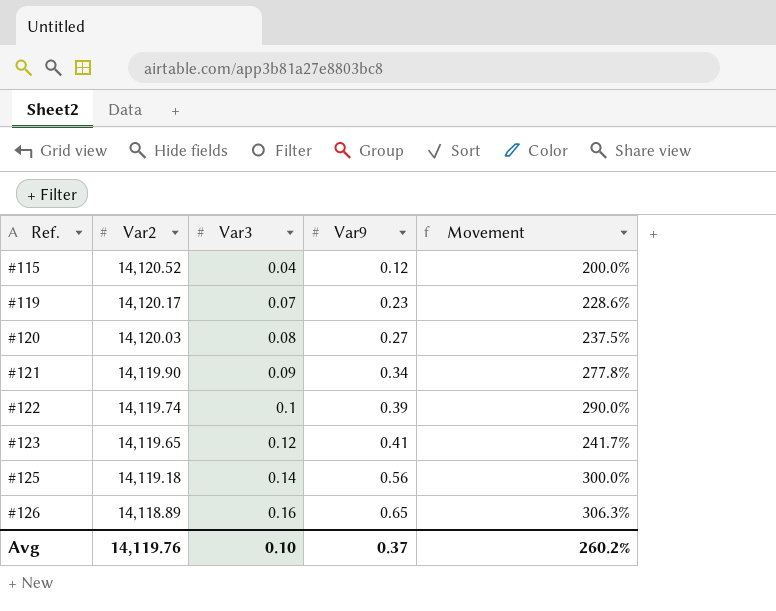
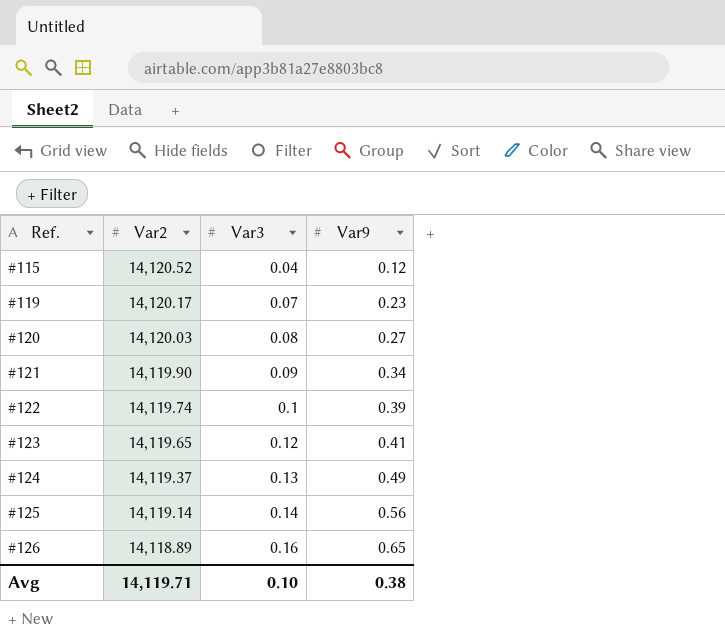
column Movement | formula: ([Var9] - [Var3]) / [Var3] -> none
row #124: none -> 14,119.37 | 0.13 | 0.49
#125 | Var2: 14,119.18 -> 14,119.14
Avg | Var2: 14,119.76 -> 14,119.71
Avg | Var9: 0.37 -> 0.38

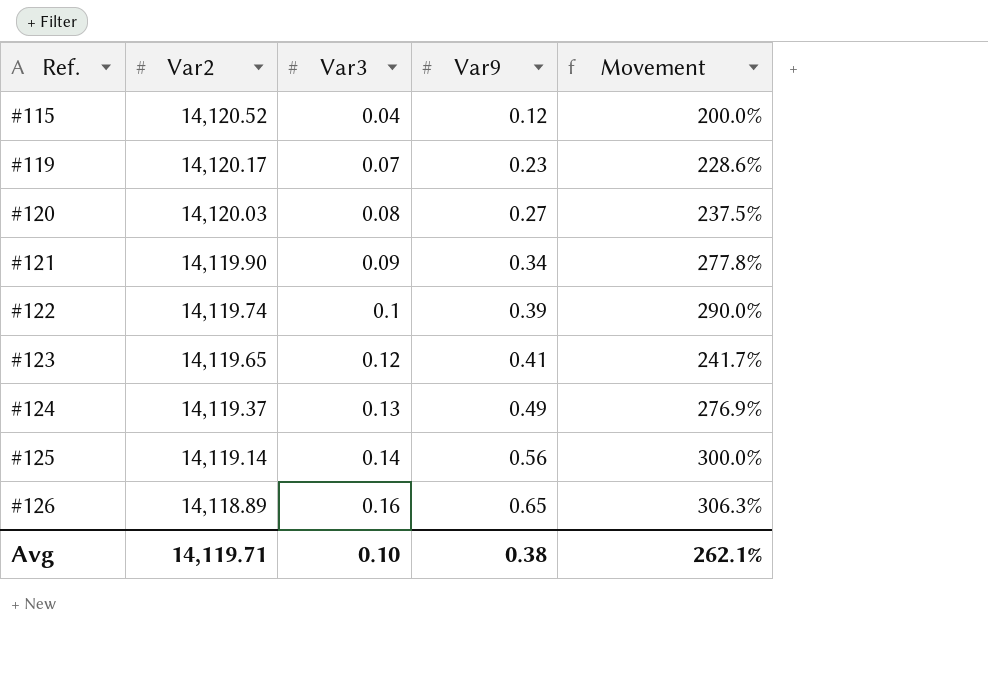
column Movement | formula: none -> ([Var9] - [Var3]) / [Var3]

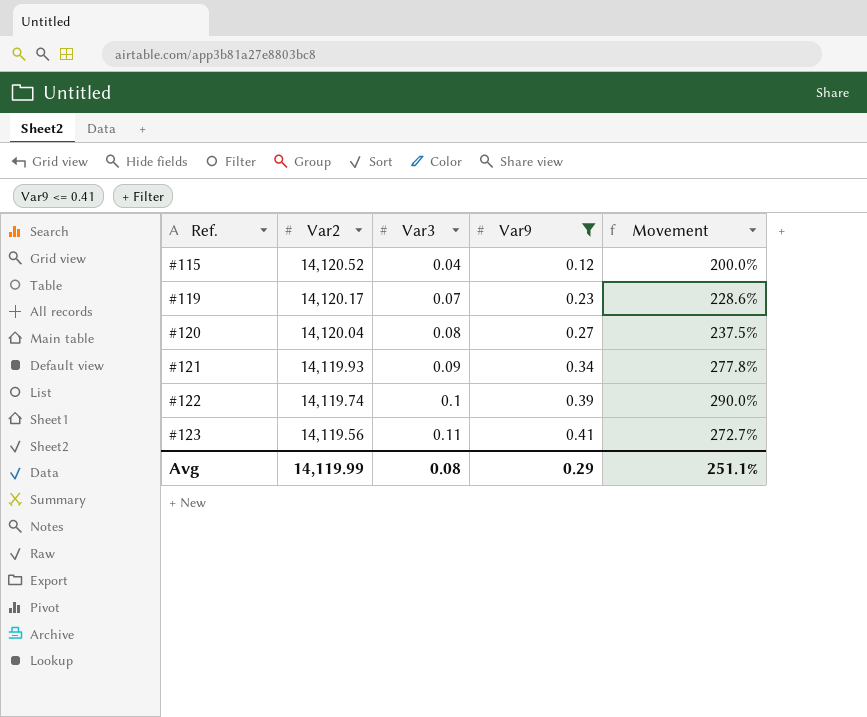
filter: none -> Var9 <= 0.41
#120 | Var2: 14,120.03 -> 14,120.04
#121 | Var2: 14,119.90 -> 14,119.93
#123 | Var2: 14,119.65 -> 14,119.56
#123 | Var3: 0.12 -> 0.11
#123 | Movement: 241.7% -> 272.7%
Avg | Var2: 14,119.71 -> 14,119.99
Avg | Var3: 0.10 -> 0.08
Avg | Var9: 0.38 -> 0.29
Avg | Movement: 262.1% -> 251.1%

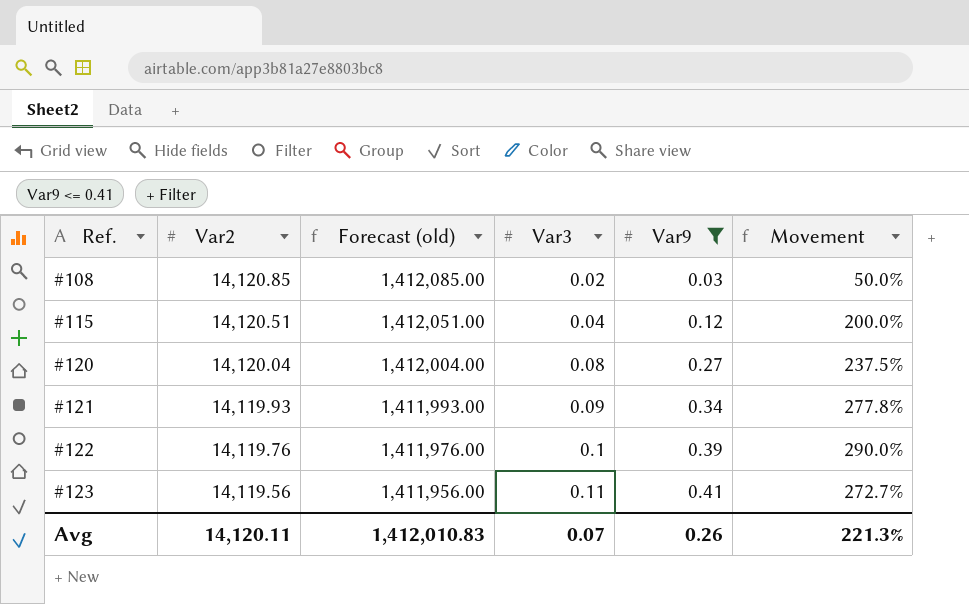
column Forecast (old) | formula: none -> [Var2] * 100
row #119: 14,120.17 | 0.07 | 0.23 | 228.6% -> none
row #108: none -> 14,120.85 | 1,412,085.00 | 0.02 | 0.03 | 50.0%
#115 | Var2: 14,120.52 -> 14,120.51
#122 | Var2: 14,119.74 -> 14,119.76
Avg | Var2: 14,119.99 -> 14,120.11
Avg | Var3: 0.08 -> 0.07
Avg | Var9: 0.29 -> 0.26
Avg | Movement: 251.1% -> 221.3%

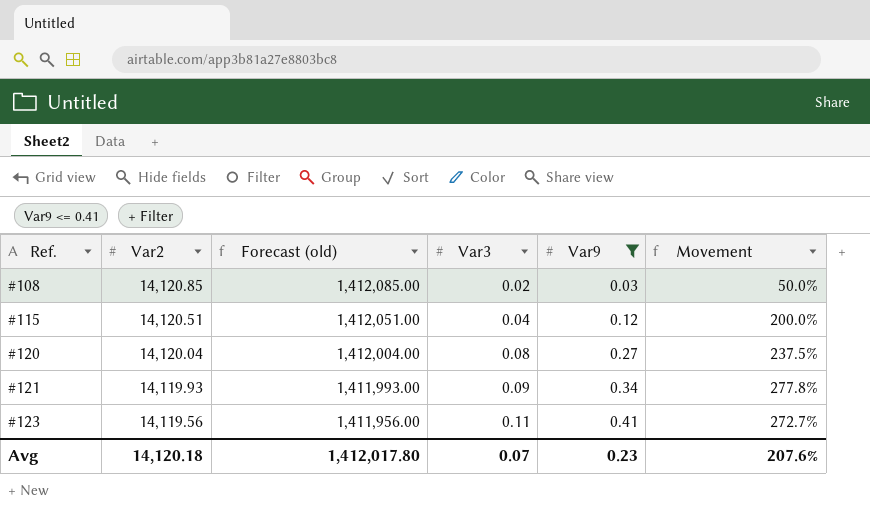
row #122: 14,119.76 | 1,411,976.00 | 0.1 | 0.39 | 290.0% -> none
Avg | Var2: 14,120.11 -> 14,120.18
Avg | Forecast (old): 1,412,010.83 -> 1,412,017.80
Avg | Var9: 0.26 -> 0.23
Avg | Movement: 221.3% -> 207.6%

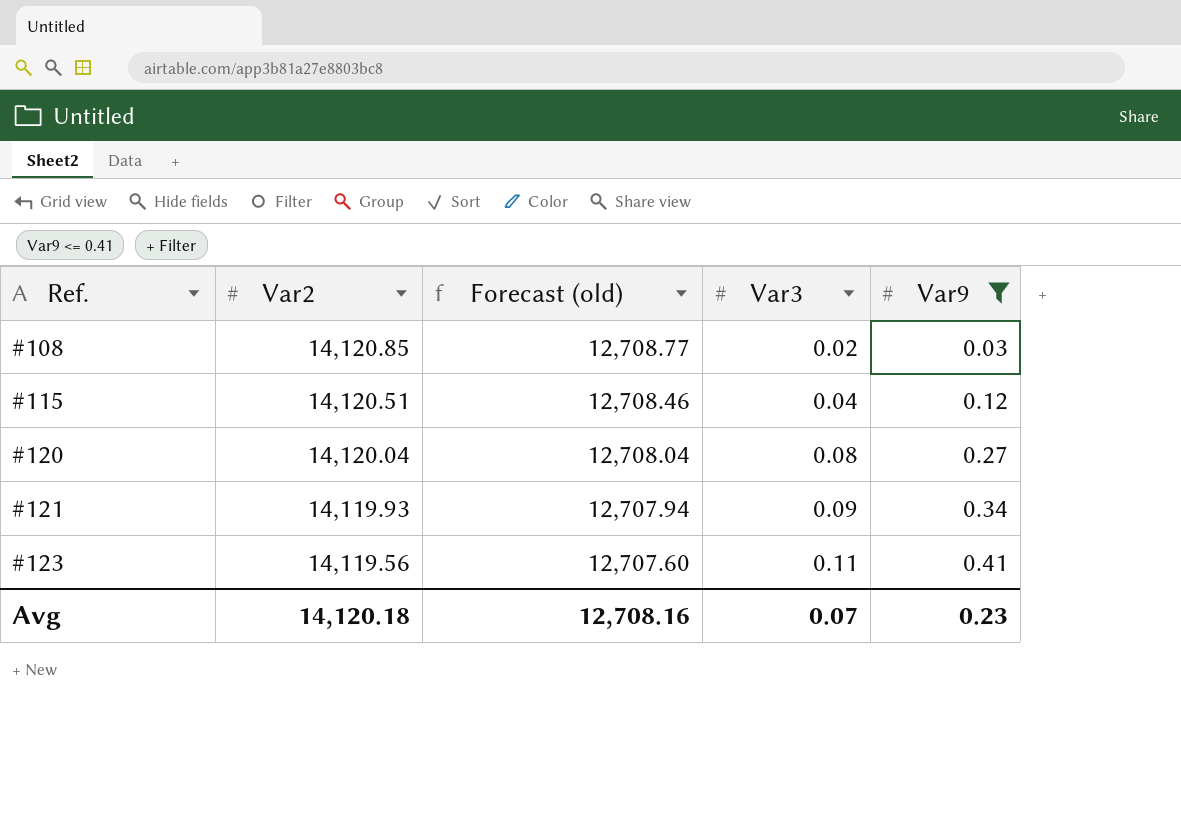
column Movement | formula: ([Var9] - [Var3]) / [Var3] -> none
column Forecast (old) | formula: [Var2] * 100 -> [Var2] * 0.9
Avg | Forecast (old): 1,412,017.80 -> 12,708.16

